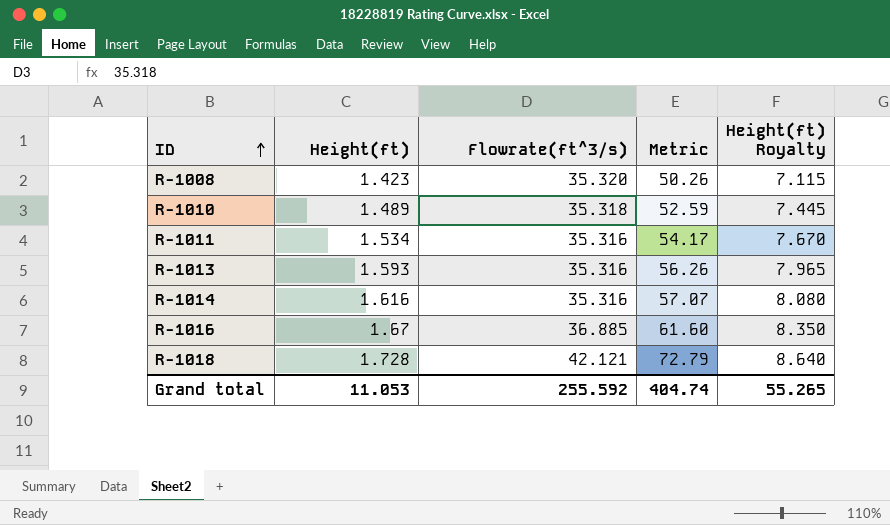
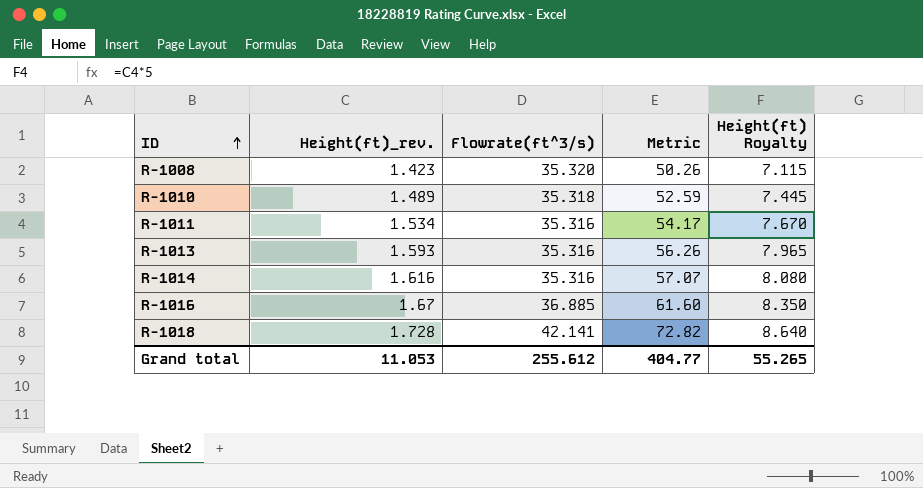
column name: Height(ft) -> Height(ft)_rev.
R-1018 | Flowrate(ft^3/s): 42.121 -> 42.141
R-1018 | Metric: 72.79 -> 72.82
Grand total | Flowrate(ft^3/s): 255.592 -> 255.612
Grand total | Metric: 404.74 -> 404.77

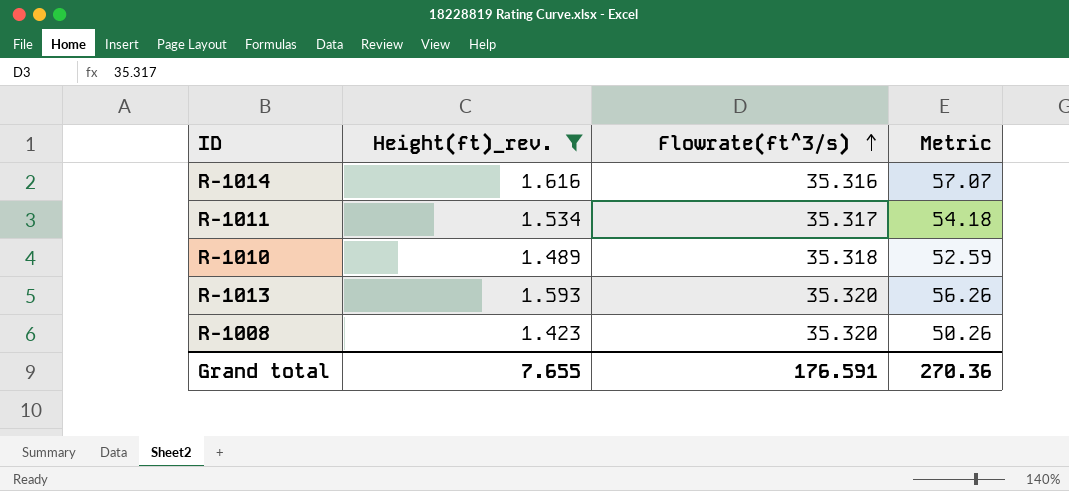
filter: none -> Height(ft)_rev. <= 1.616
row order: ID ascending -> Flowrate(ft^3/s) ascending
column Height(ft) Royalty | formula: [Height(ft)_rev.] * 5 -> none
R-1011 | Flowrate(ft^3/s): 35.316 -> 35.317
R-1011 | Metric: 54.17 -> 54.18
R-1013 | Flowrate(ft^3/s): 35.316 -> 35.320
Grand total | Height(ft)_rev.: 11.053 -> 7.655
Grand total | Flowrate(ft^3/s): 255.612 -> 176.591
Grand total | Metric: 404.77 -> 270.36

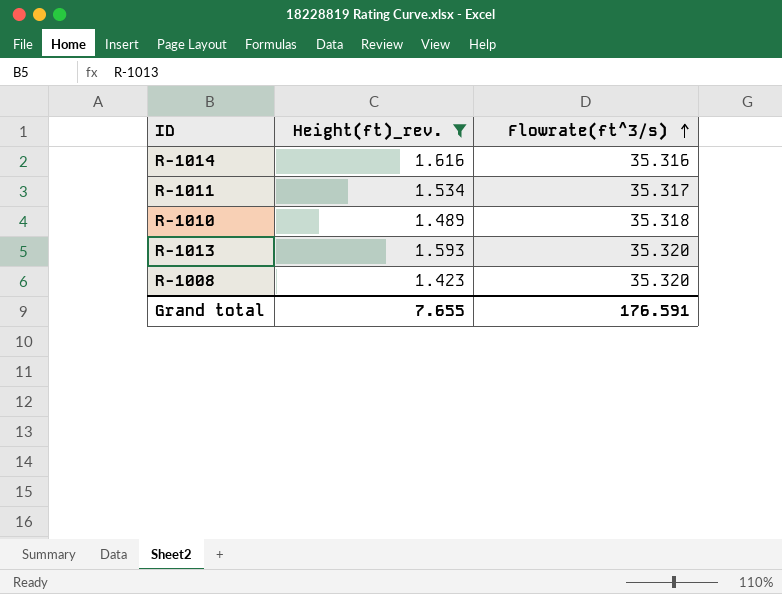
column Metric | formula: [Height(ft)_rev.] * [Flowrate(ft^3/s)] -> none

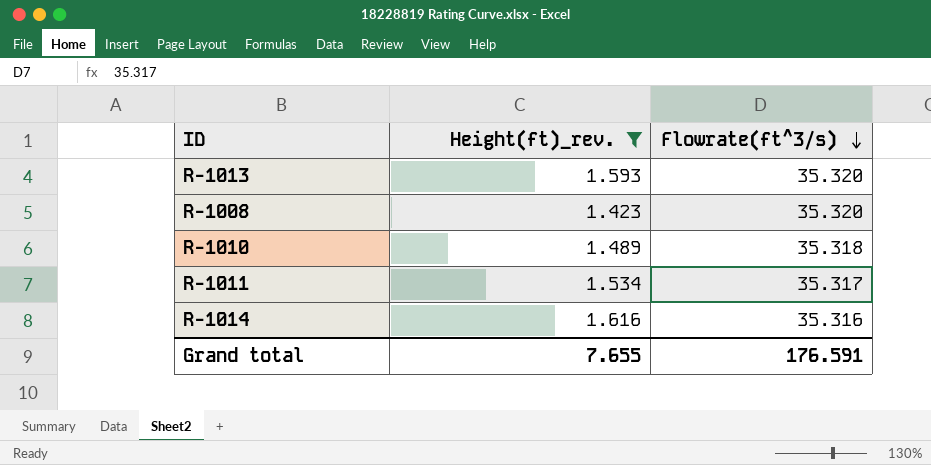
row order: Flowrate(ft^3/s) ascending -> Flowrate(ft^3/s) descending

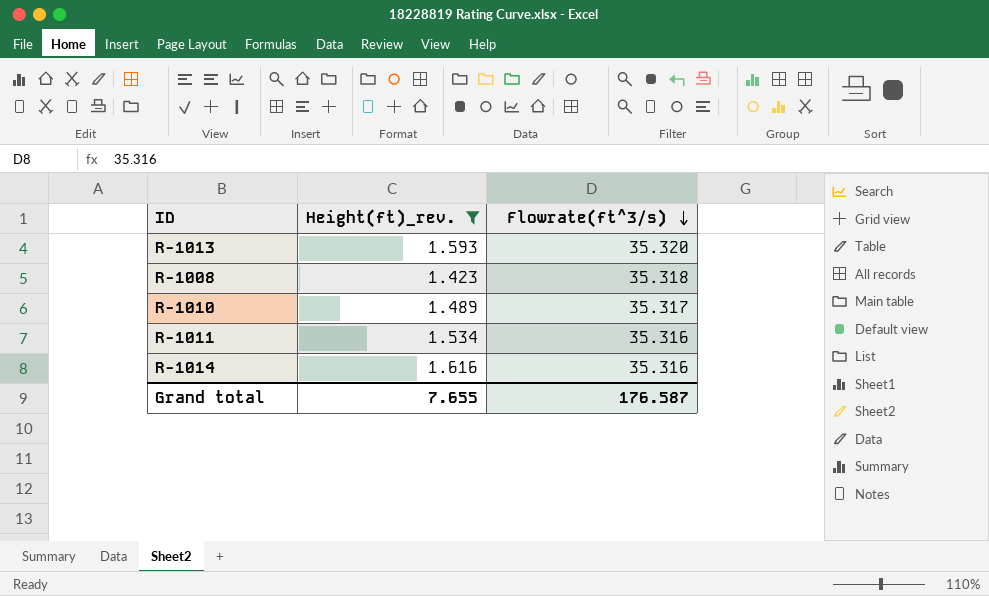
R-1008 | Flowrate(ft^3/s): 35.320 -> 35.318
R-1010 | Flowrate(ft^3/s): 35.318 -> 35.317
R-1011 | Flowrate(ft^3/s): 35.317 -> 35.316
Grand total | Flowrate(ft^3/s): 176.591 -> 176.587

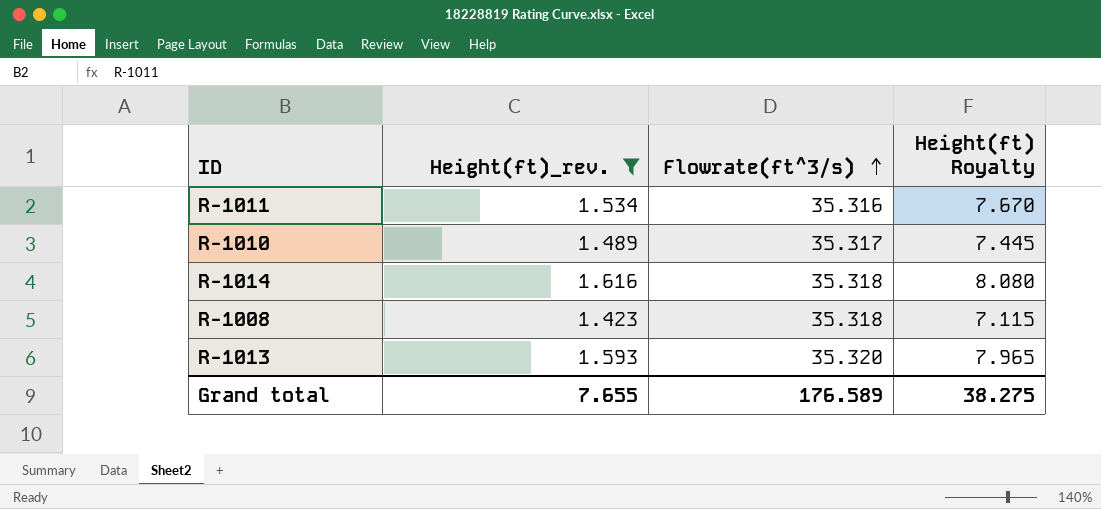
row order: Flowrate(ft^3/s) descending -> Flowrate(ft^3/s) ascending
column Height(ft) Royalty | formula: none -> [Height(ft)_rev.] * 5
R-1014 | Flowrate(ft^3/s): 35.316 -> 35.318
Grand total | Flowrate(ft^3/s): 176.587 -> 176.589

